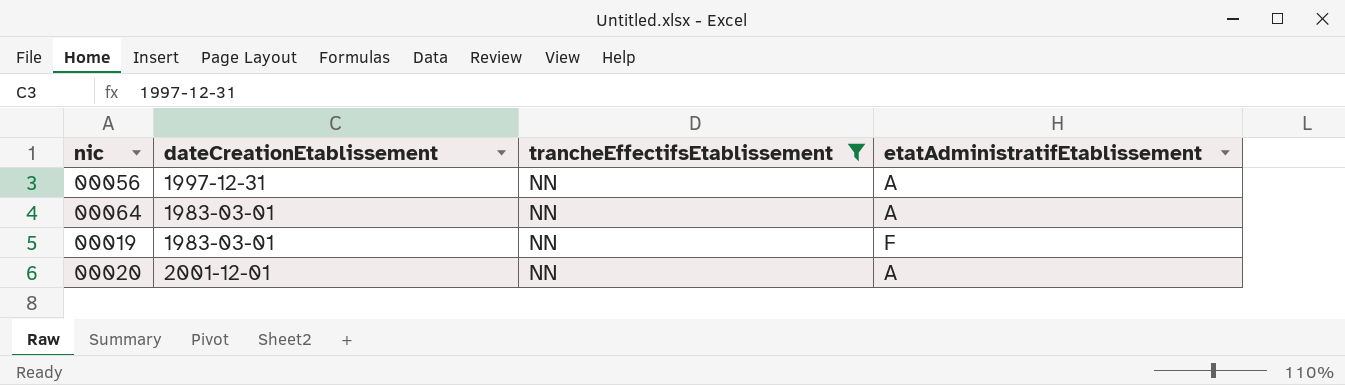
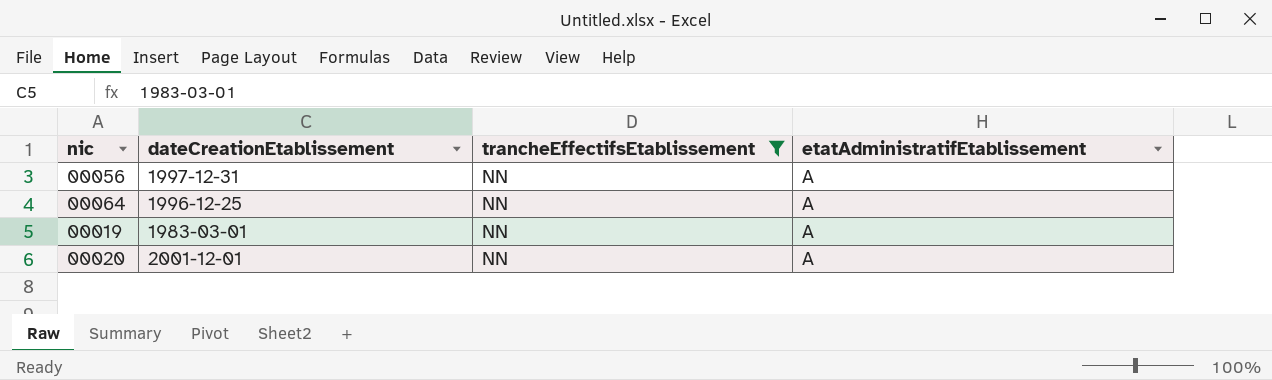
00064 | dateCreationEtablissement: 1983-03-01 -> 1996-12-25
00019 | etatAdministratifEtablissement: F -> A

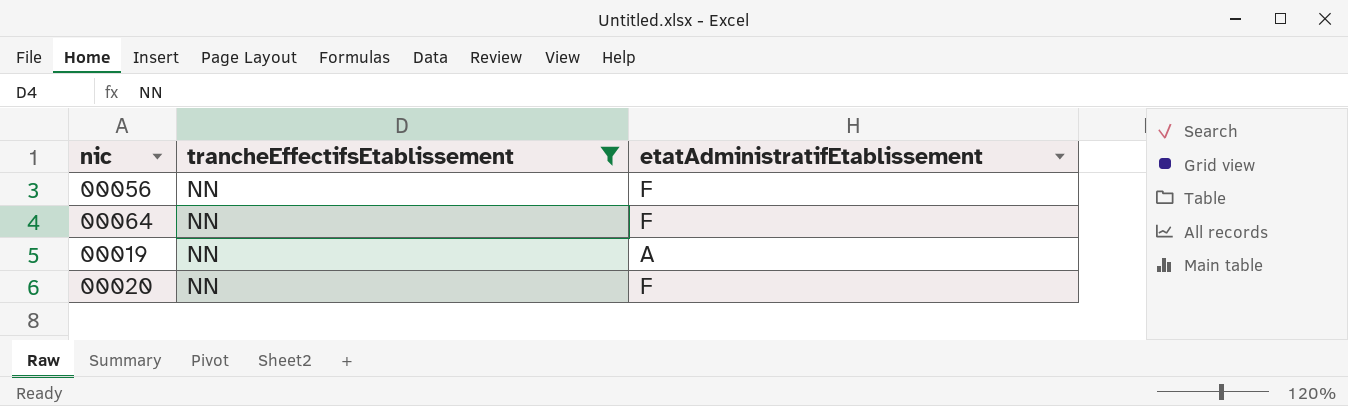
column dateCreationEtablissement | position: 2 -> none
00056 | etatAdministratifEtablissement: A -> F
00064 | etatAdministratifEtablissement: A -> F
00020 | etatAdministratifEtablissement: A -> F

